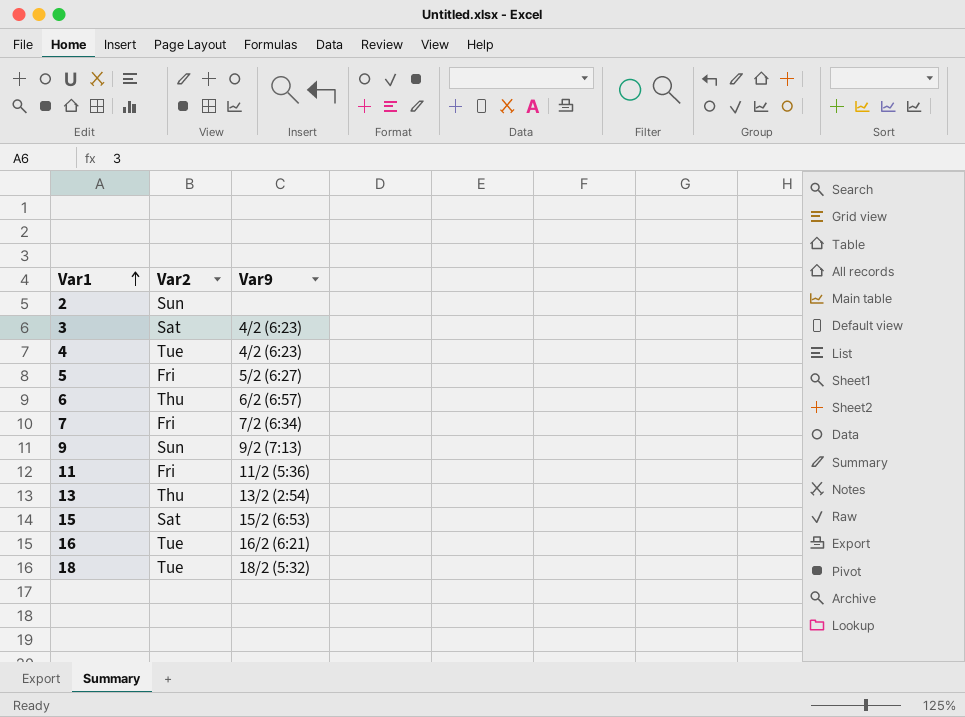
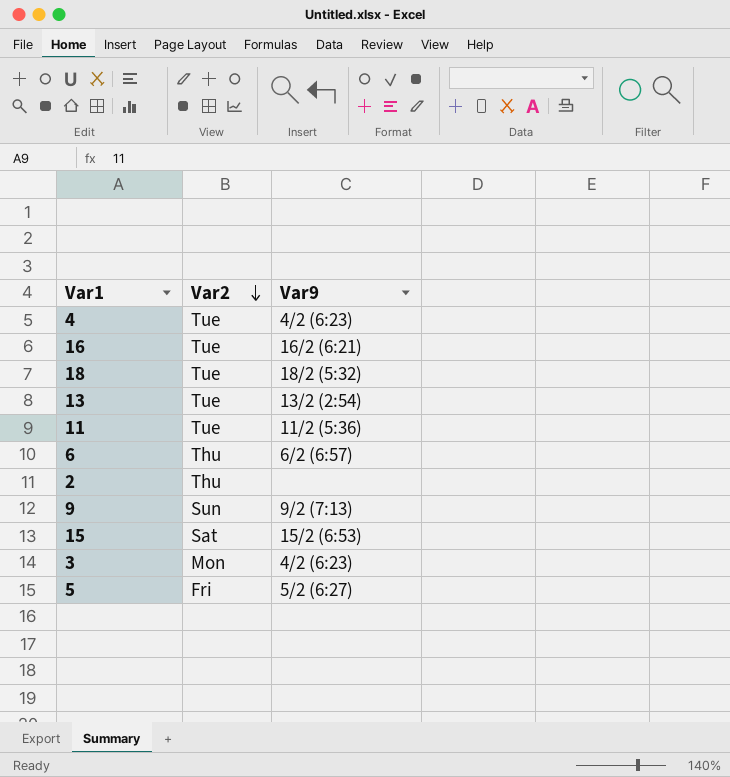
row order: Var1 ascending -> Var2 descending
row 7: Fri | 7/2 (6:34) -> none
13 | Var2: Thu -> Tue
11 | Var2: Fri -> Tue
2 | Var2: Sun -> Thu
3 | Var2: Sat -> Mon

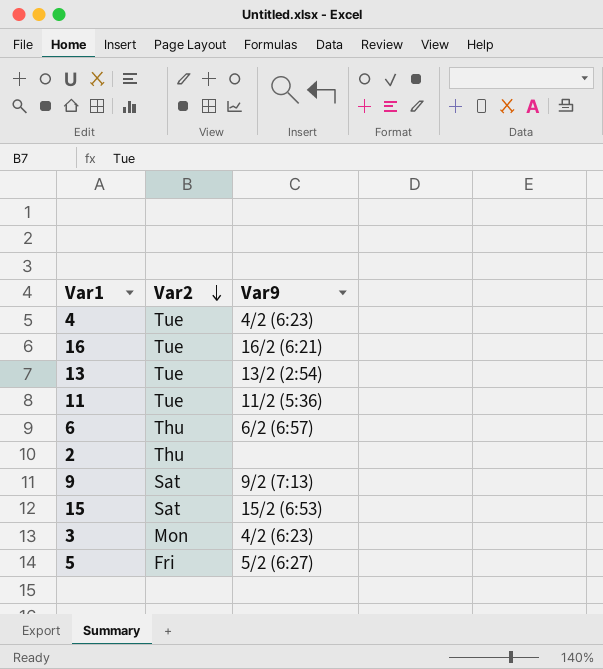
row 18: Tue | 18/2 (5:32) -> none
9 | Var2: Sun -> Sat

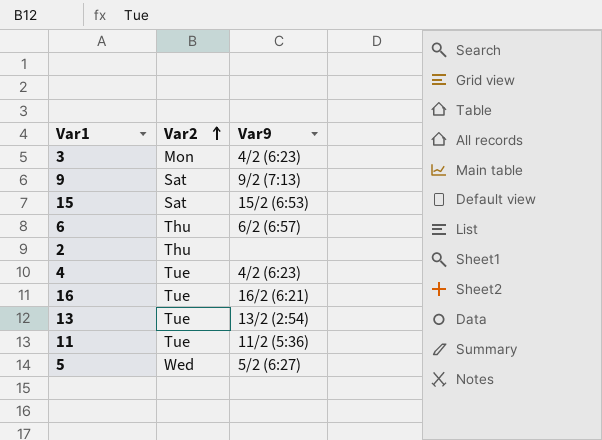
row order: Var2 descending -> Var2 ascending
5 | Var2: Fri -> Wed

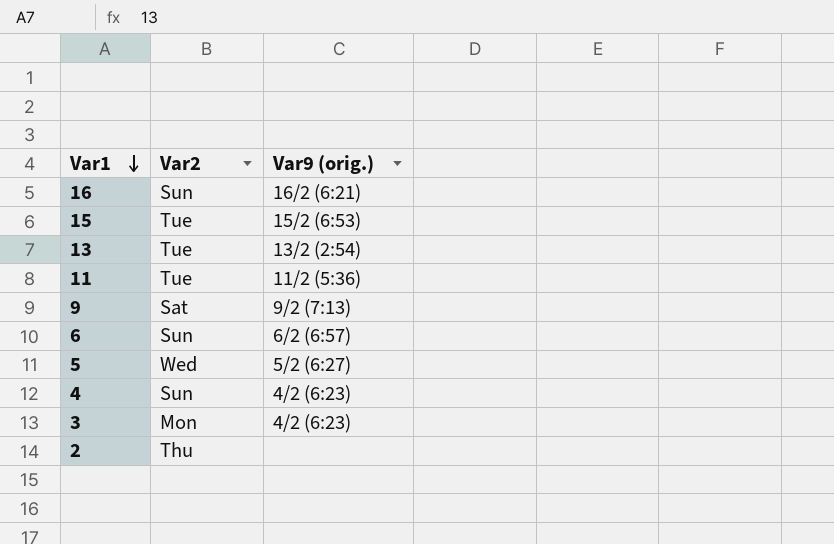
row order: Var2 ascending -> Var1 descending
column name: Var9 -> Var9 (orig.)
16 | Var2: Tue -> Sun
15 | Var2: Sat -> Tue
6 | Var2: Thu -> Sun
4 | Var2: Tue -> Sun

